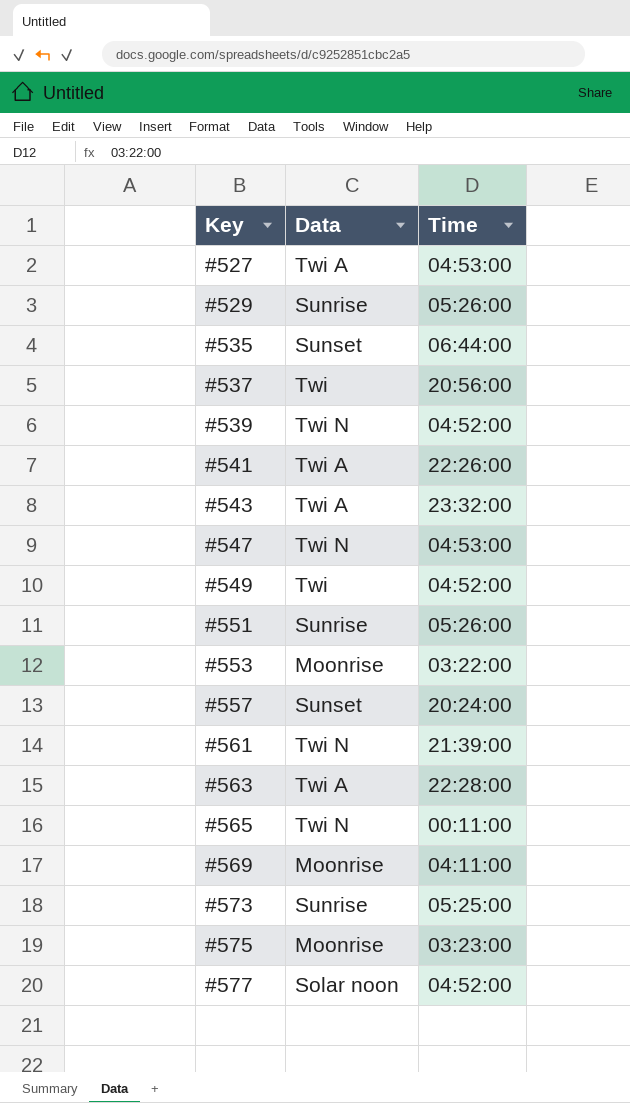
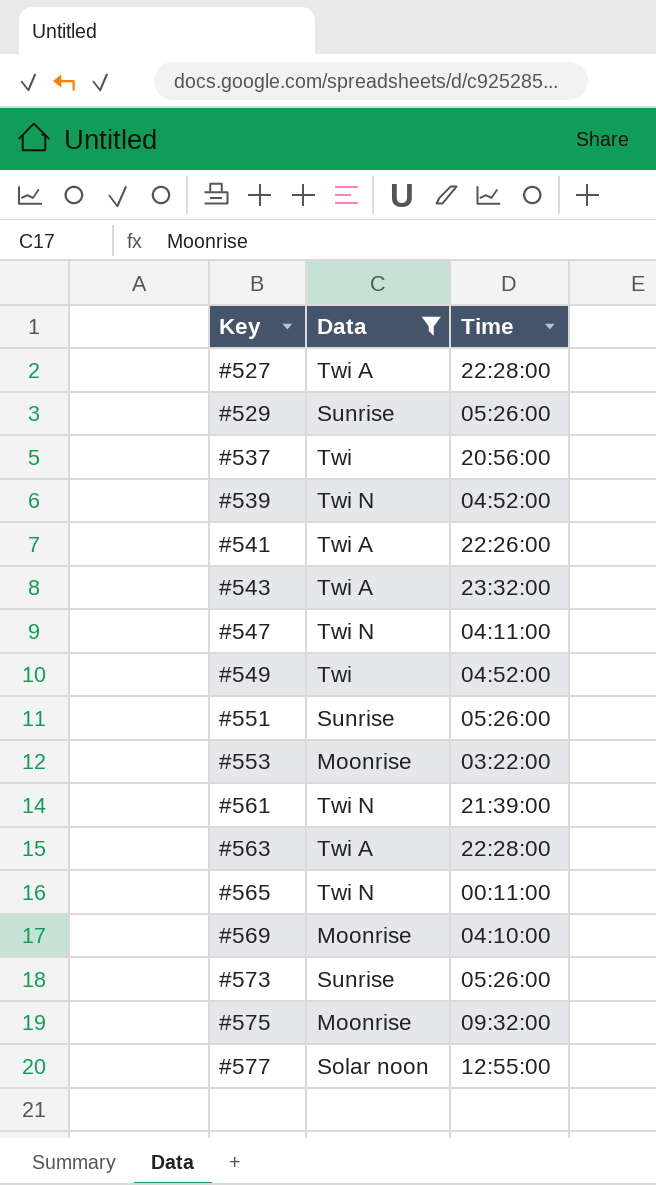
filter: none -> Data != Sunset
#527 | Time: 04:53:00 -> 22:28:00
#547 | Time: 04:53:00 -> 04:11:00
#569 | Time: 04:11:00 -> 04:10:00
#573 | Time: 05:25:00 -> 05:26:00
#575 | Time: 03:23:00 -> 09:32:00
#577 | Time: 04:52:00 -> 12:55:00

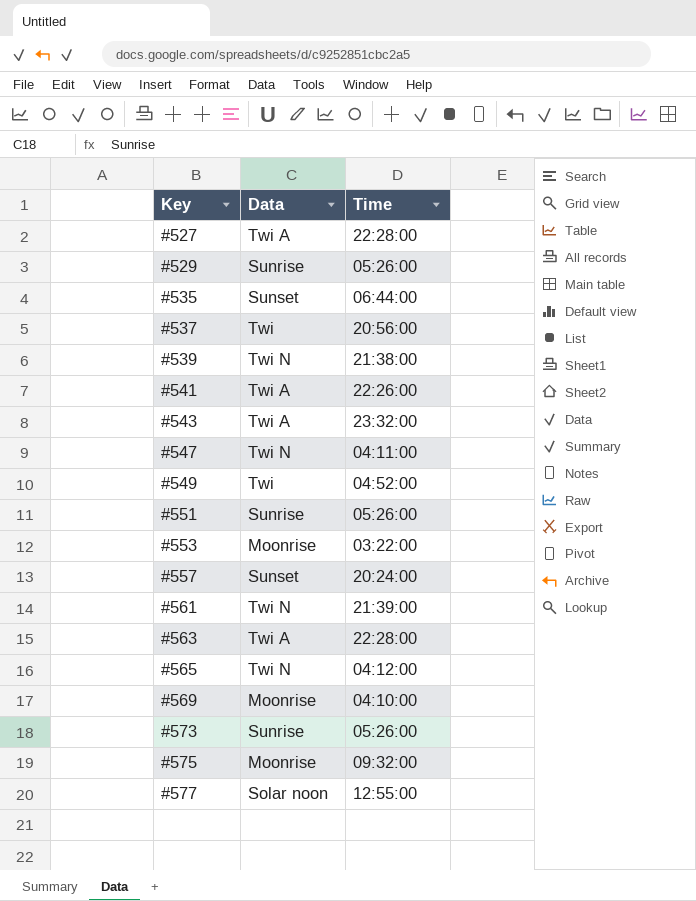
filter: Data != Sunset -> none
#539 | Time: 04:52:00 -> 21:38:00
#565 | Time: 00:11:00 -> 04:12:00

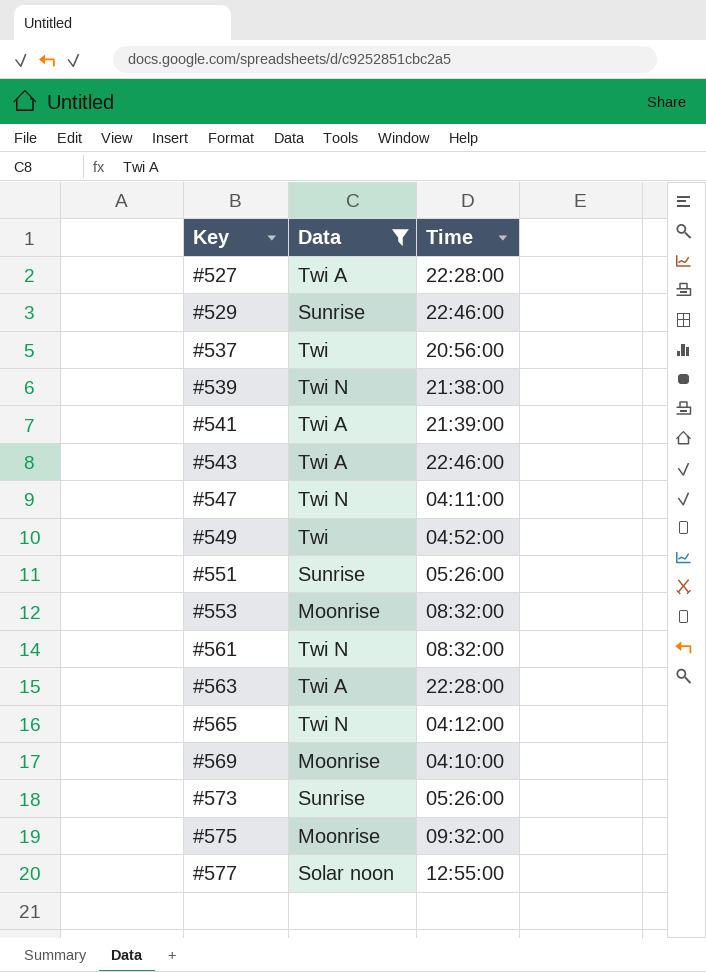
filter: none -> Data != Sunset
#529 | Time: 05:26:00 -> 22:46:00
#541 | Time: 22:26:00 -> 21:39:00
#543 | Time: 23:32:00 -> 22:46:00
#553 | Time: 03:22:00 -> 08:32:00
#561 | Time: 21:39:00 -> 08:32:00

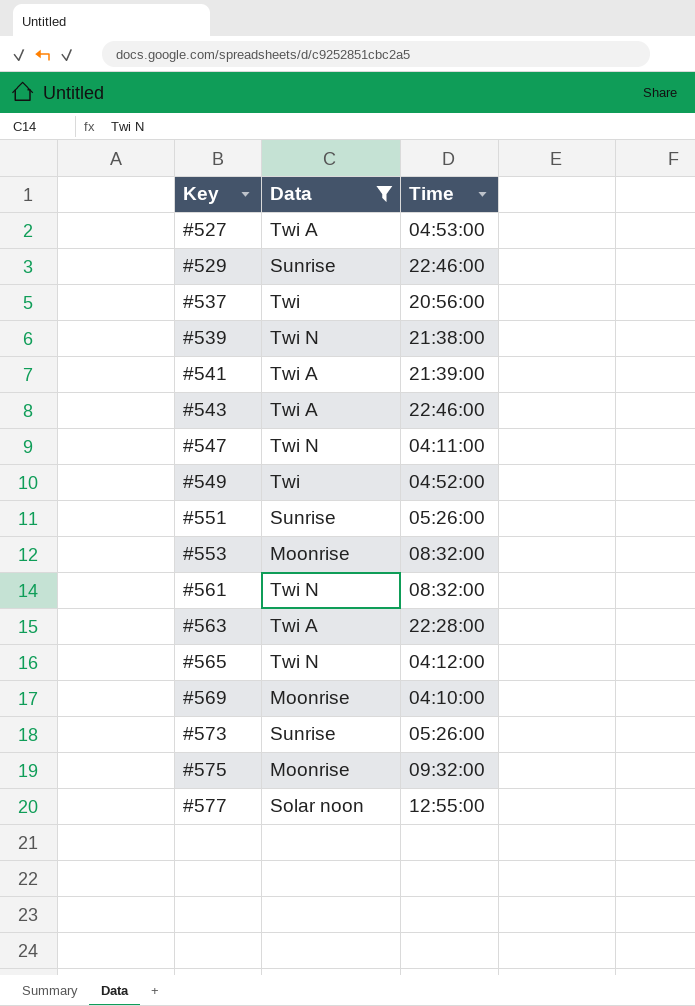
#527 | Time: 22:28:00 -> 04:53:00

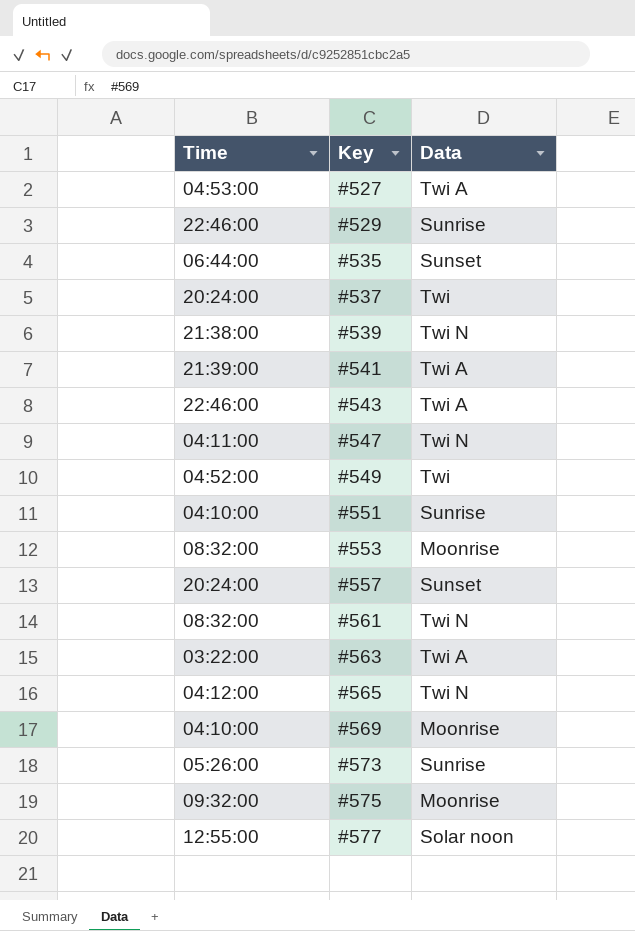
filter: Data != Sunset -> none
column Time | position: 3 -> 1
#537 | Time: 20:56:00 -> 20:24:00
#551 | Time: 05:26:00 -> 04:10:00
#563 | Time: 22:28:00 -> 03:22:00

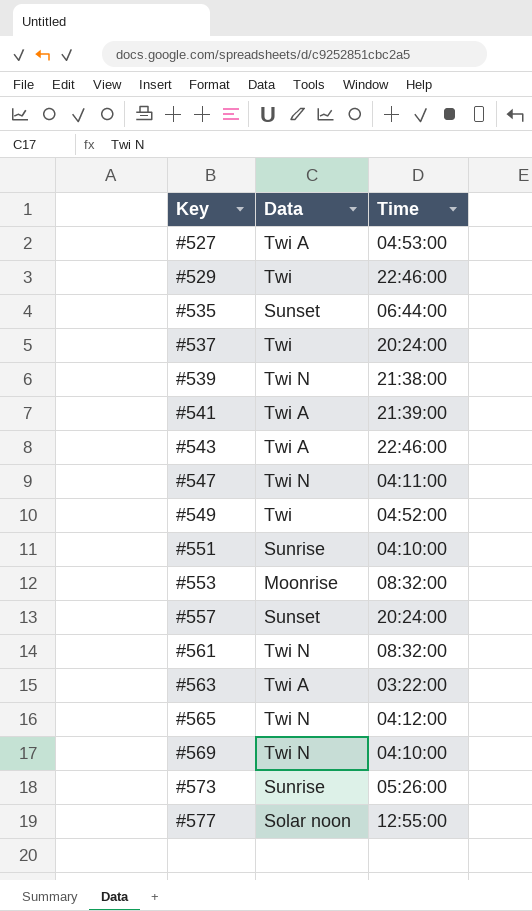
column Time | position: 1 -> 3
row #575: 09:32:00 | Moonrise -> none
#529 | Data: Sunrise -> Twi
#569 | Data: Moonrise -> Twi N

